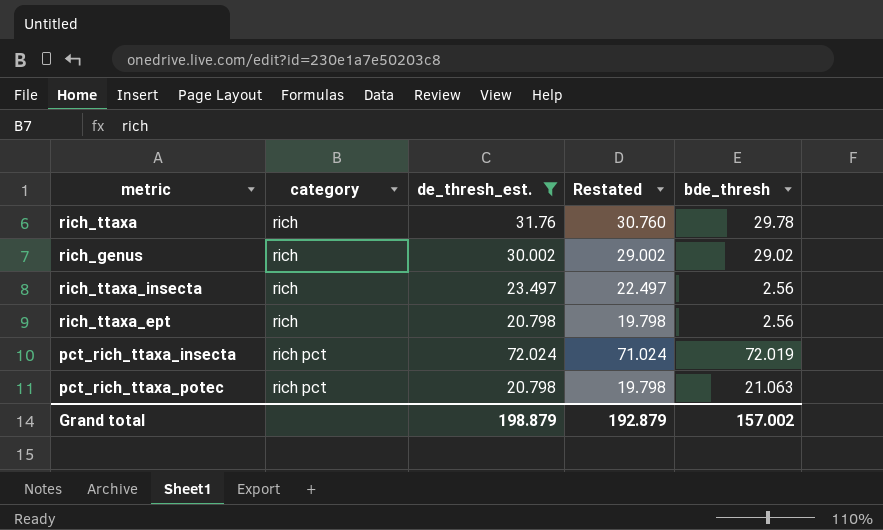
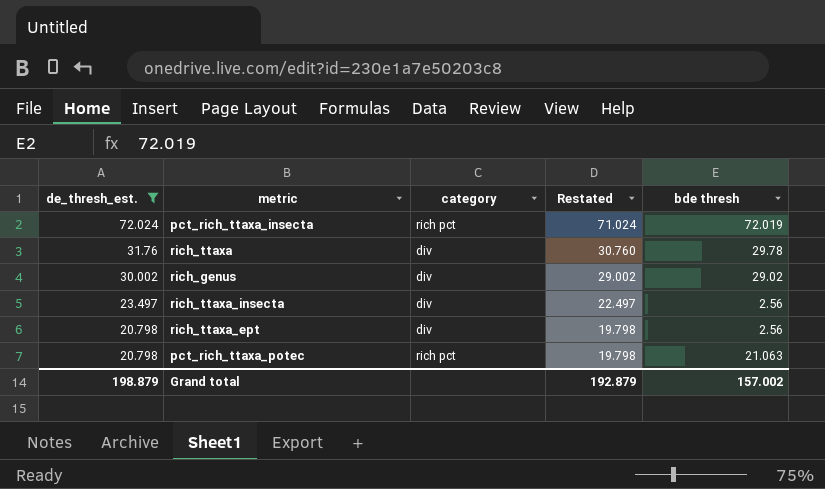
row order: category ascending -> de_thresh_est. descending
column de_thresh_est. | position: 3 -> 1
column name: bde_thresh -> bde thresh
rich_ttaxa | category: rich -> div
rich_genus | category: rich -> div
rich_ttaxa_insecta | category: rich -> div
rich_ttaxa_ept | category: rich -> div

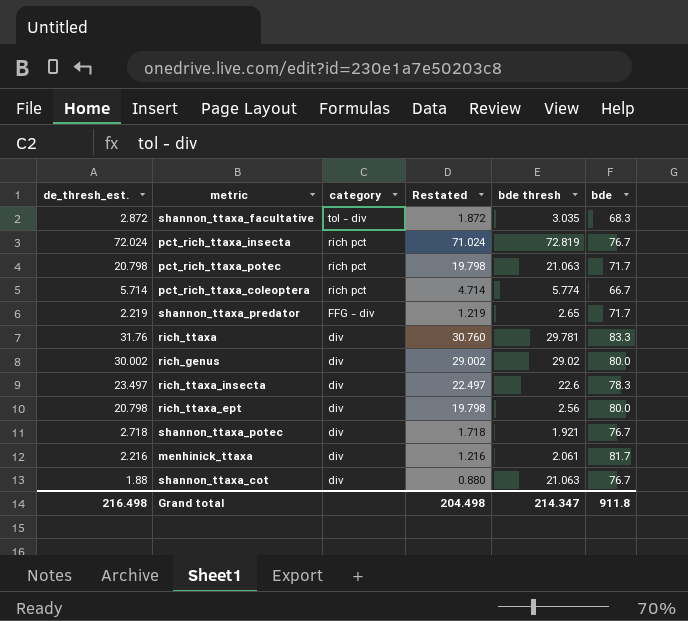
filter: de_thresh_est. >= 20.798 -> none
row order: de_thresh_est. descending -> category descending
column bde | position: none -> 6
pct_rich_ttaxa_insecta | bde thresh: 72.019 -> 72.819
rich_ttaxa | bde thresh: 29.78 -> 29.781
rich_ttaxa_insecta | bde thresh: 2.56 -> 22.6
Grand total | de_thresh_est.: 198.879 -> 216.498
Grand total | Restated: 192.879 -> 204.498
Grand total | bde thresh: 157.002 -> 214.347

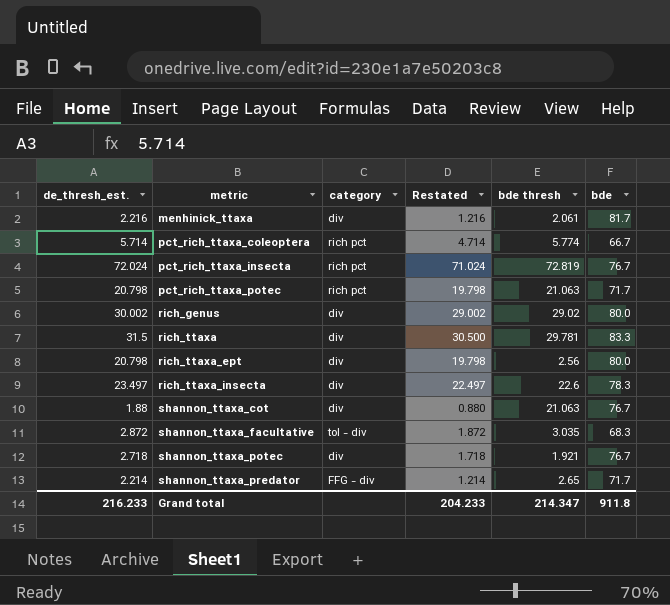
row order: category descending -> metric ascending
rich_ttaxa | de_thresh_est.: 31.76 -> 31.5
rich_ttaxa | Restated: 30.760 -> 30.500
shannon_ttaxa_predator | de_thresh_est.: 2.219 -> 2.214
shannon_ttaxa_predator | Restated: 1.219 -> 1.214
Grand total | de_thresh_est.: 216.498 -> 216.233
Grand total | Restated: 204.498 -> 204.233

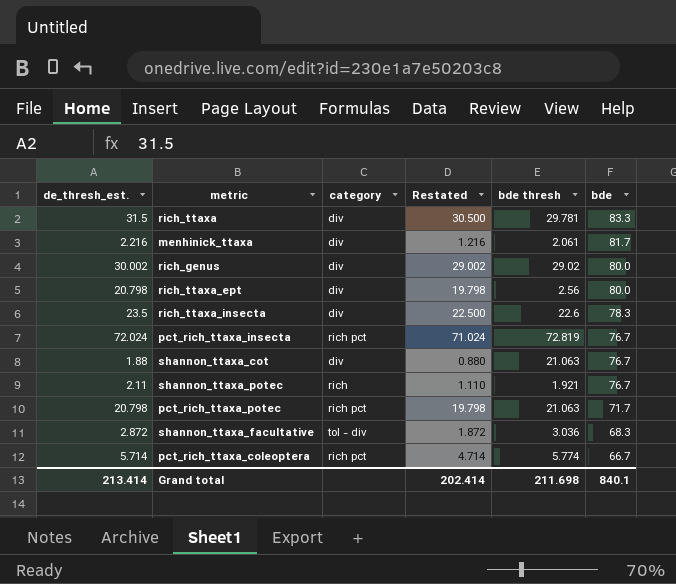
row order: metric ascending -> bde descending
row shannon_ttaxa_predator: 2.214 | FFG - div | 1.214 | 2.65 | 71.7 -> none
rich_ttaxa_insecta | de_thresh_est.: 23.497 -> 23.5
rich_ttaxa_insecta | Restated: 22.497 -> 22.500
shannon_ttaxa_potec | de_thresh_est.: 2.718 -> 2.11
shannon_ttaxa_potec | category: div -> rich
shannon_ttaxa_potec | Restated: 1.718 -> 1.110
shannon_ttaxa_facultative | bde thresh: 3.035 -> 3.036
Grand total | de_thresh_est.: 216.233 -> 213.414
Grand total | Restated: 204.233 -> 202.414
Grand total | bde thresh: 214.347 -> 211.698
Grand total | bde: 911.8 -> 840.1

